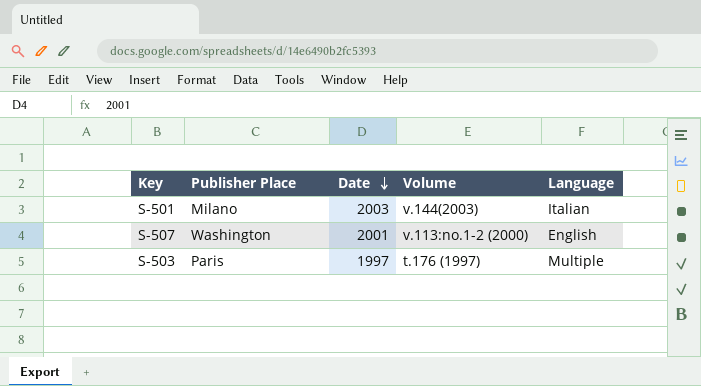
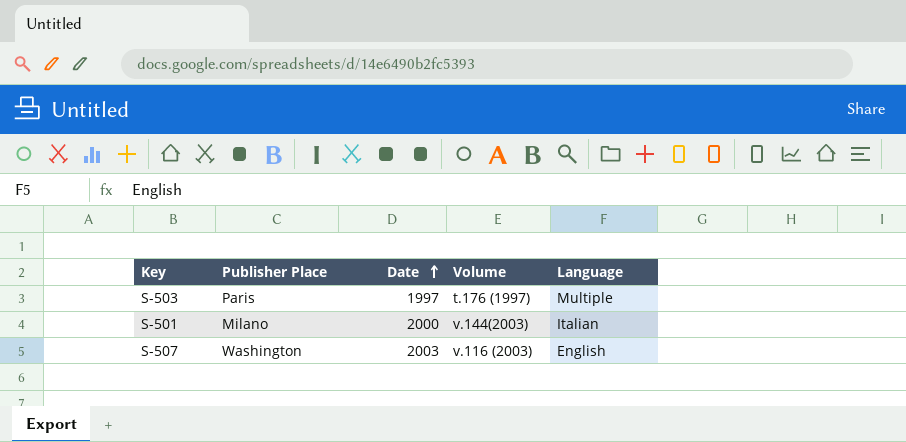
row order: Date descending -> Date ascending
S-501 | Date: 2003 -> 2000
S-507 | Date: 2001 -> 2003
S-507 | Volume: v.113:no.1-2 (2000) -> v.116 (2003)

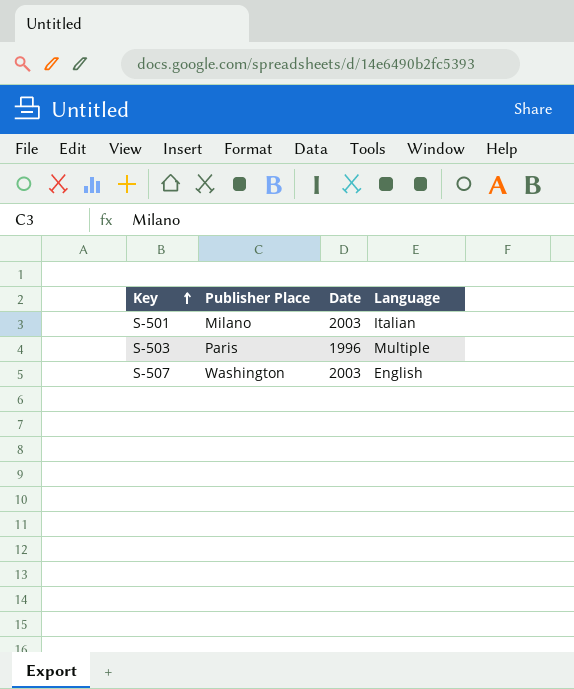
row order: Date ascending -> Key ascending
column Volume | position: 4 -> none
S-501 | Date: 2000 -> 2003
S-503 | Date: 1997 -> 1996

